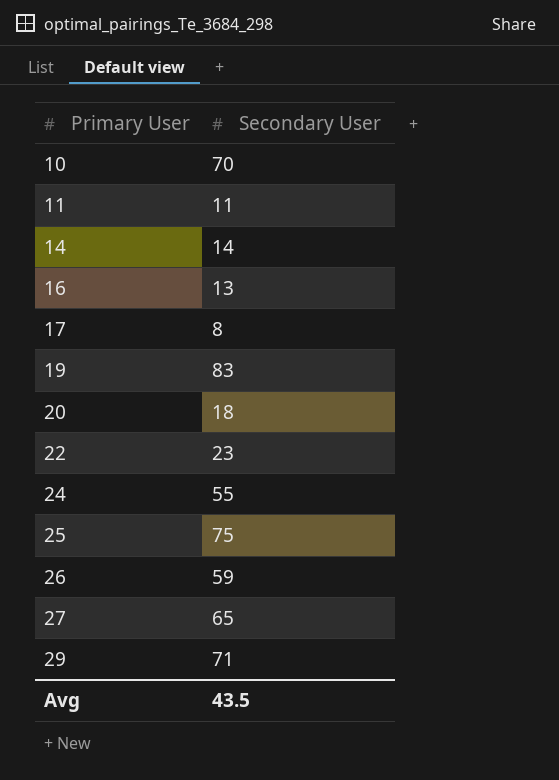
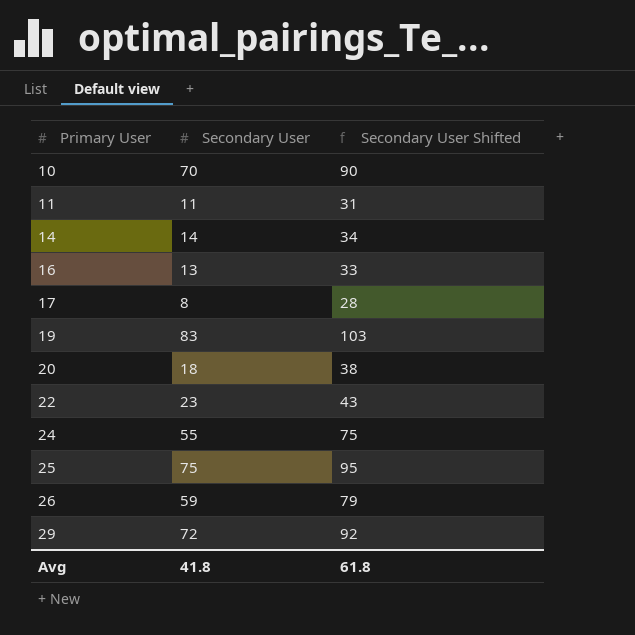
column Secondary User Shifted | formula: none -> [Secondary User] + 20
row 27: 65 -> none
29 | Secondary User: 71 -> 72
Avg | Secondary User: 43.5 -> 41.8

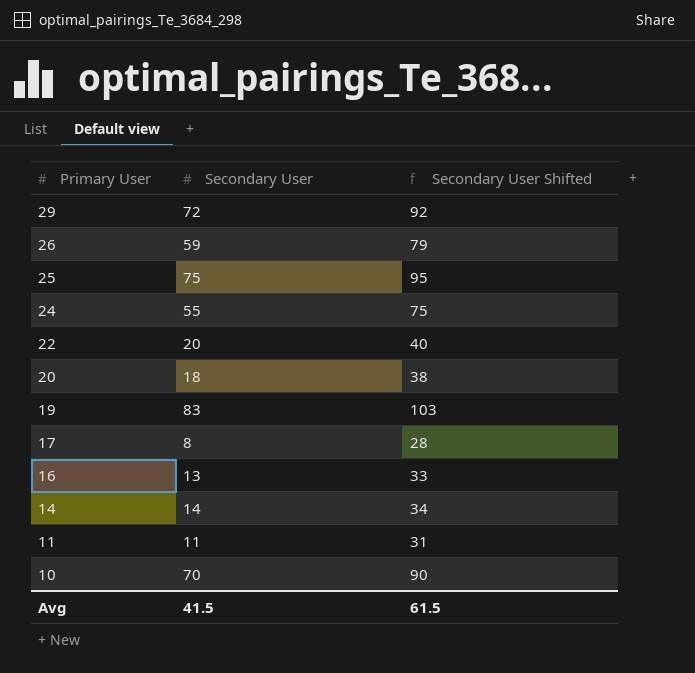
row order: Primary User ascending -> Primary User descending
22 | Secondary User: 23 -> 20
22 | Secondary User Shifted: 43 -> 40
Avg | Secondary User: 41.8 -> 41.5
Avg | Secondary User Shifted: 61.8 -> 61.5

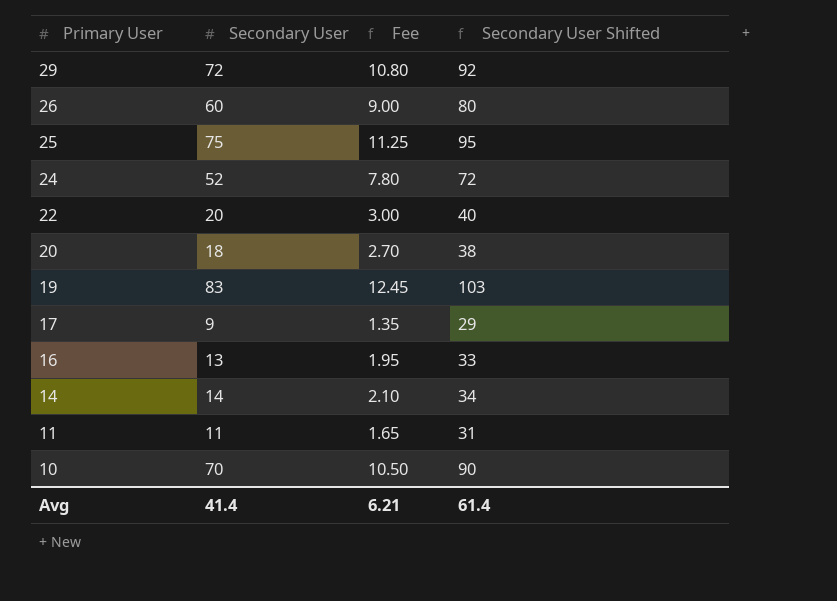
column Fee | formula: none -> [Secondary User] * 0.15
26 | Secondary User: 59 -> 60
26 | Secondary User Shifted: 79 -> 80
24 | Secondary User: 55 -> 52
24 | Secondary User Shifted: 75 -> 72
17 | Secondary User: 8 -> 9
17 | Secondary User Shifted: 28 -> 29
Avg | Secondary User: 41.5 -> 41.4
Avg | Secondary User Shifted: 61.5 -> 61.4

